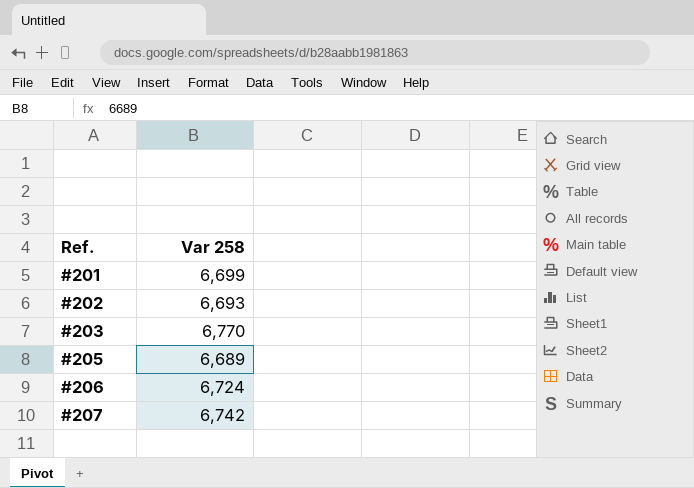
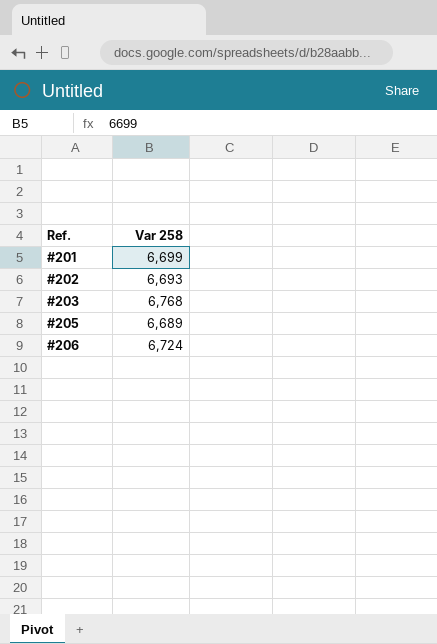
row #207: 6,742 -> none
#203 | Var 258: 6,770 -> 6,768

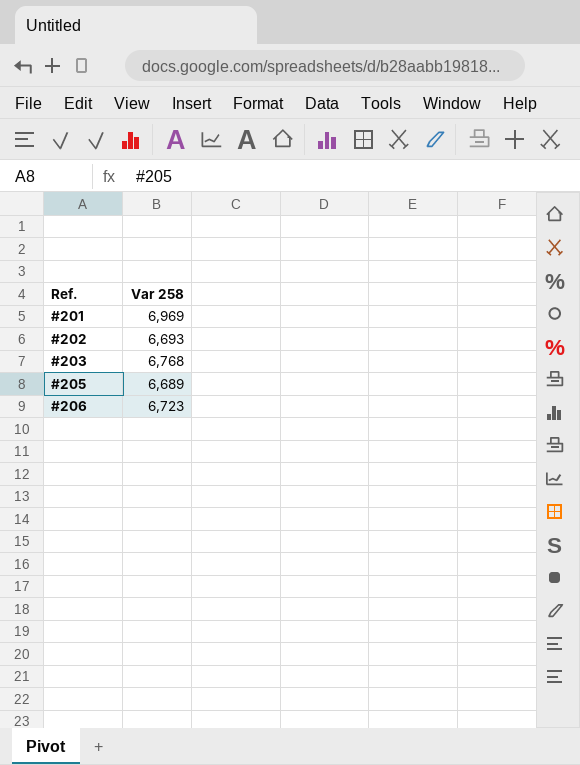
#201 | Var 258: 6,699 -> 6,969
#206 | Var 258: 6,724 -> 6,723

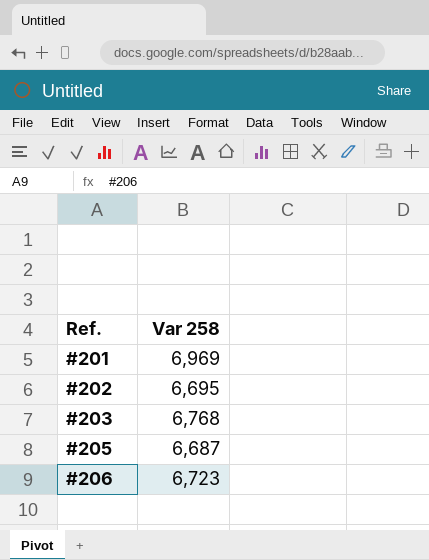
#202 | Var 258: 6,693 -> 6,695
#205 | Var 258: 6,689 -> 6,687

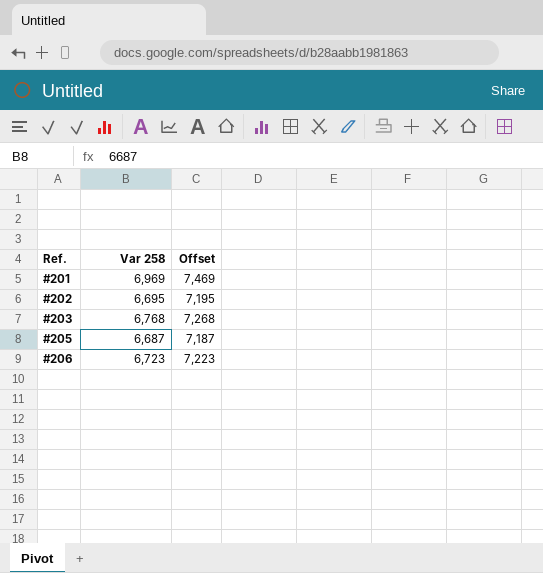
column Offset | formula: none -> [Var 258] + 500

